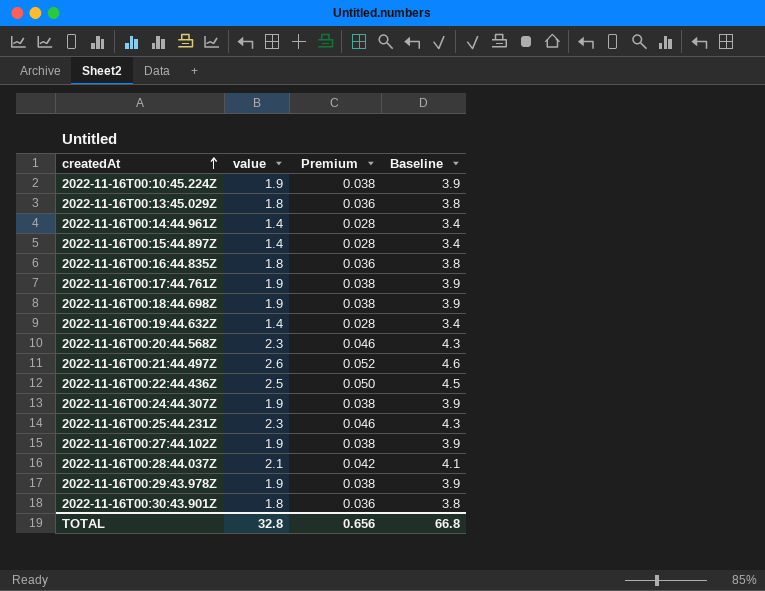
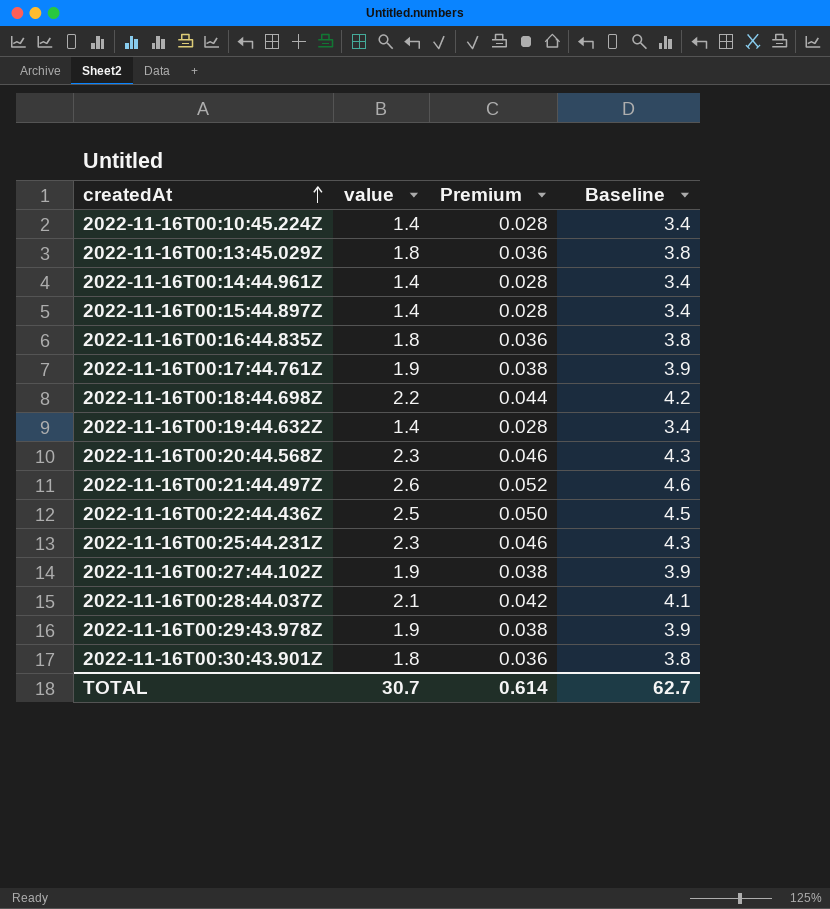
row 2022-11-16T00:24:44.307Z: 1.9 | 0.038 | 3.9 -> none
2022-11-16T00:10:45.224Z | value: 1.9 -> 1.4
2022-11-16T00:10:45.224Z | Premium: 0.038 -> 0.028
2022-11-16T00:10:45.224Z | Baseline: 3.9 -> 3.4
2022-11-16T00:18:44.698Z | value: 1.9 -> 2.2
2022-11-16T00:18:44.698Z | Premium: 0.038 -> 0.044
2022-11-16T00:18:44.698Z | Baseline: 3.9 -> 4.2
TOTAL | value: 32.8 -> 30.7
TOTAL | Premium: 0.656 -> 0.614
TOTAL | Baseline: 66.8 -> 62.7

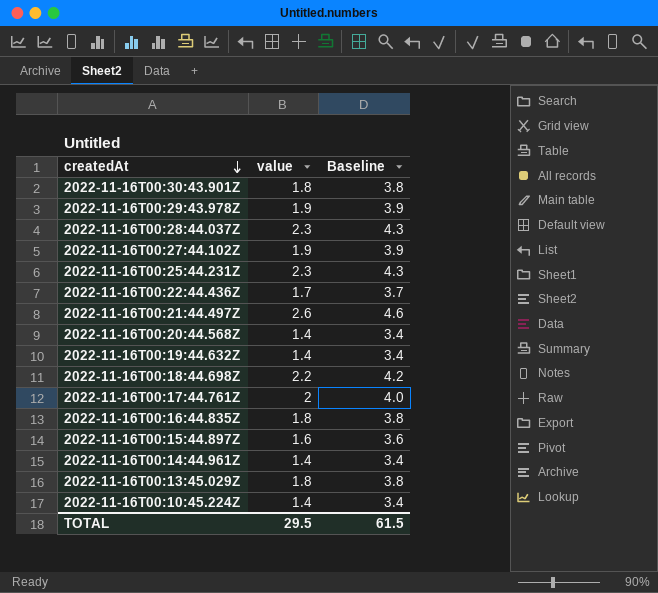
row order: createdAt ascending -> createdAt descending
column Premium | formula: [value] * 0.02 -> none
2022-11-16T00:28:44.037Z | value: 2.1 -> 2.3
2022-11-16T00:28:44.037Z | Baseline: 4.1 -> 4.3
2022-11-16T00:22:44.436Z | value: 2.5 -> 1.7
2022-11-16T00:22:44.436Z | Baseline: 4.5 -> 3.7
2022-11-16T00:20:44.568Z | value: 2.3 -> 1.4
2022-11-16T00:20:44.568Z | Baseline: 4.3 -> 3.4
2022-11-16T00:17:44.761Z | value: 1.9 -> 2
2022-11-16T00:17:44.761Z | Baseline: 3.9 -> 4.0
2022-11-16T00:15:44.897Z | value: 1.4 -> 1.6
2022-11-16T00:15:44.897Z | Baseline: 3.4 -> 3.6
TOTAL | value: 30.7 -> 29.5
TOTAL | Baseline: 62.7 -> 61.5

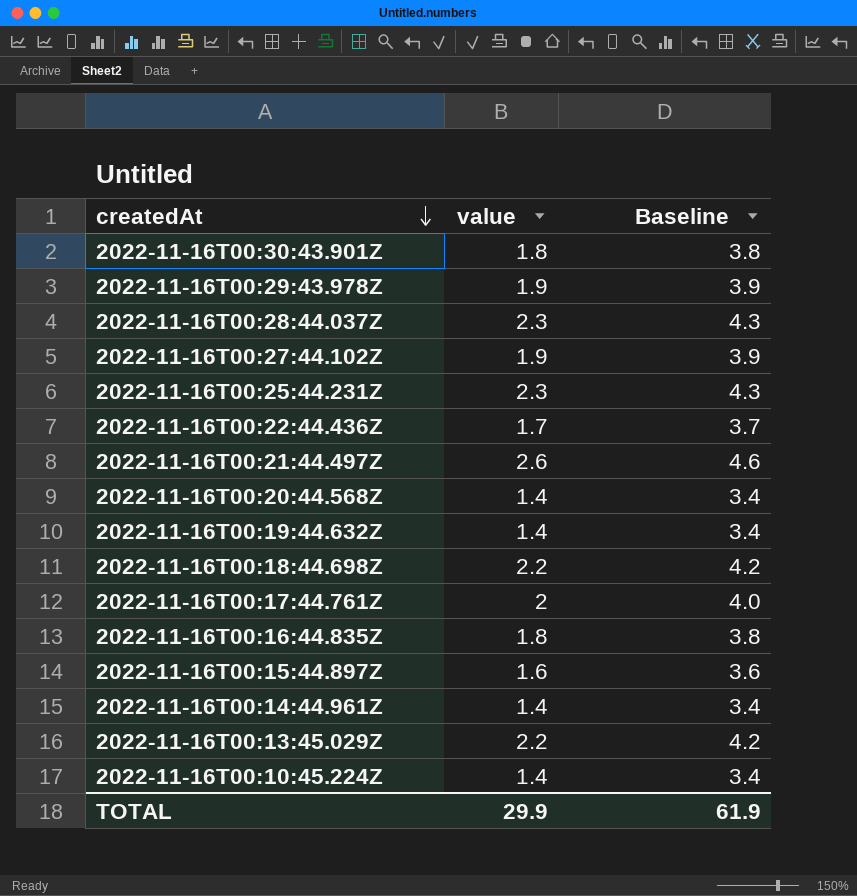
2022-11-16T00:13:45.029Z | value: 1.8 -> 2.2
2022-11-16T00:13:45.029Z | Baseline: 3.8 -> 4.2
TOTAL | value: 29.5 -> 29.9
TOTAL | Baseline: 61.5 -> 61.9

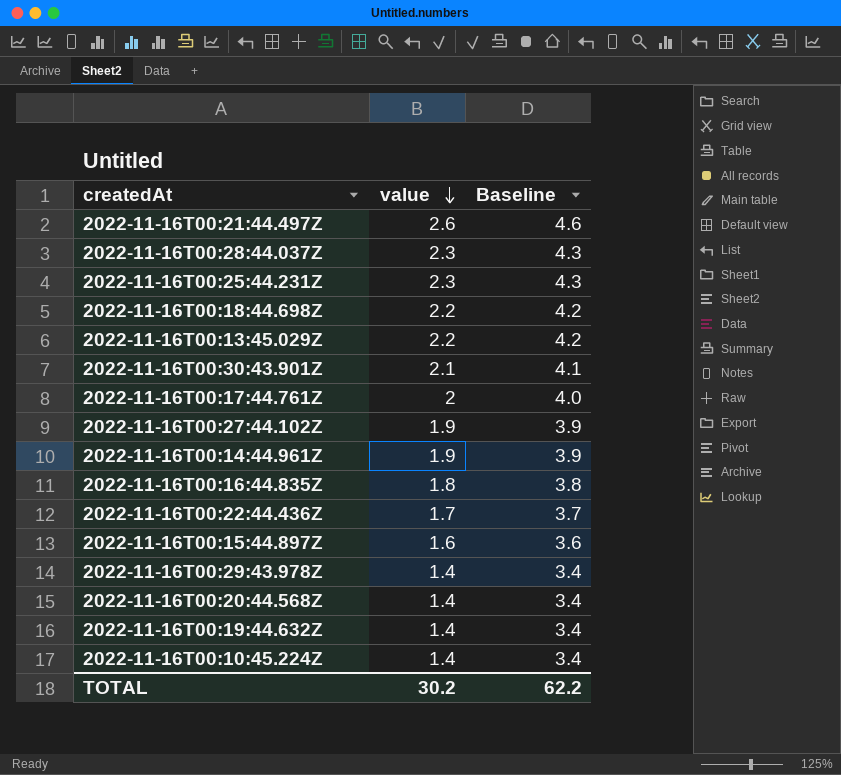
row order: createdAt descending -> value descending
2022-11-16T00:30:43.901Z | value: 1.8 -> 2.1
2022-11-16T00:30:43.901Z | Baseline: 3.8 -> 4.1
2022-11-16T00:14:44.961Z | value: 1.4 -> 1.9
2022-11-16T00:14:44.961Z | Baseline: 3.4 -> 3.9
2022-11-16T00:29:43.978Z | value: 1.9 -> 1.4
2022-11-16T00:29:43.978Z | Baseline: 3.9 -> 3.4
TOTAL | value: 29.9 -> 30.2
TOTAL | Baseline: 61.9 -> 62.2

